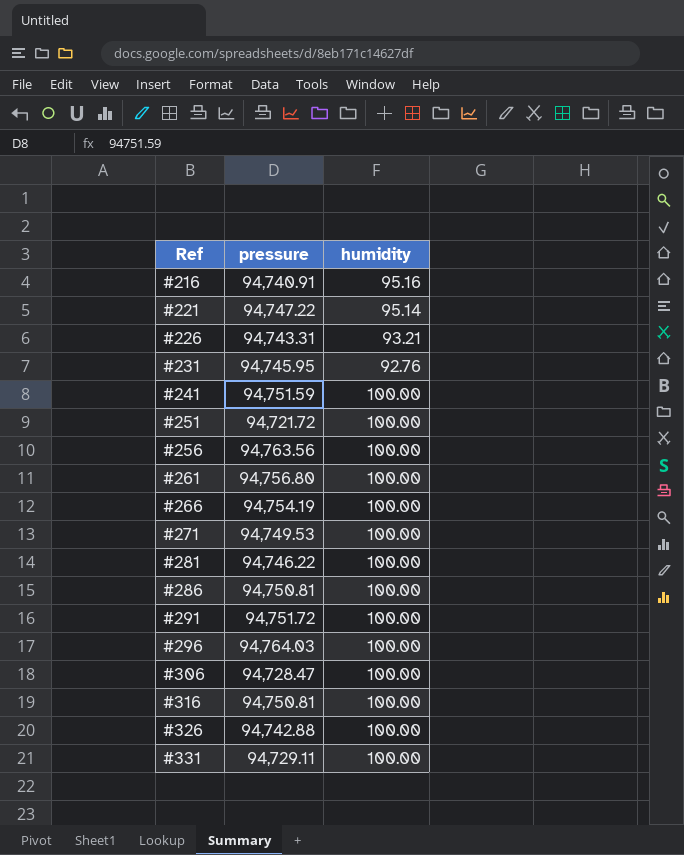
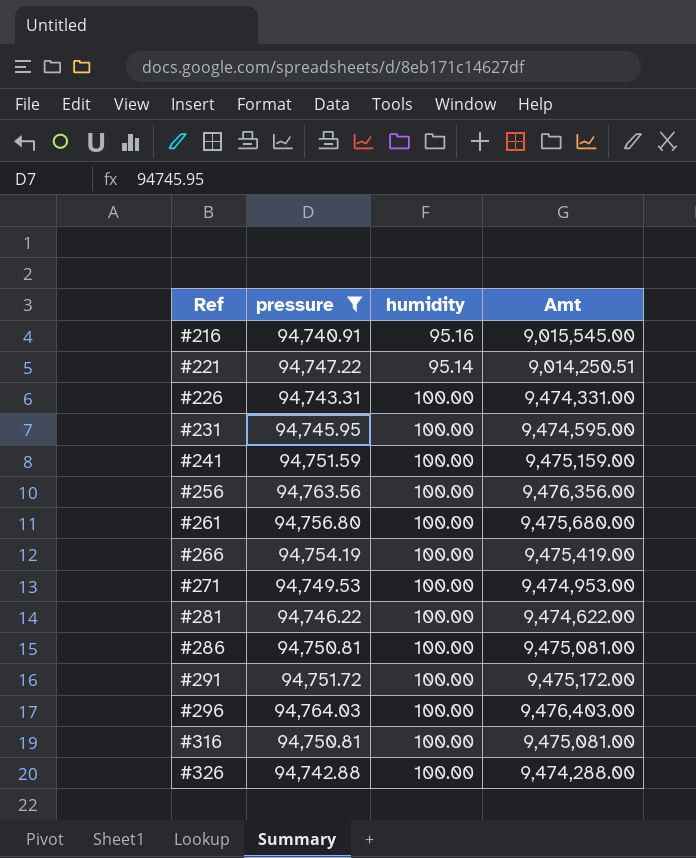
filter: none -> pressure >= 94,740.91
column Amt | formula: none -> [pressure] * [humidity]
#226 | humidity: 93.21 -> 100.00
#231 | humidity: 92.76 -> 100.00

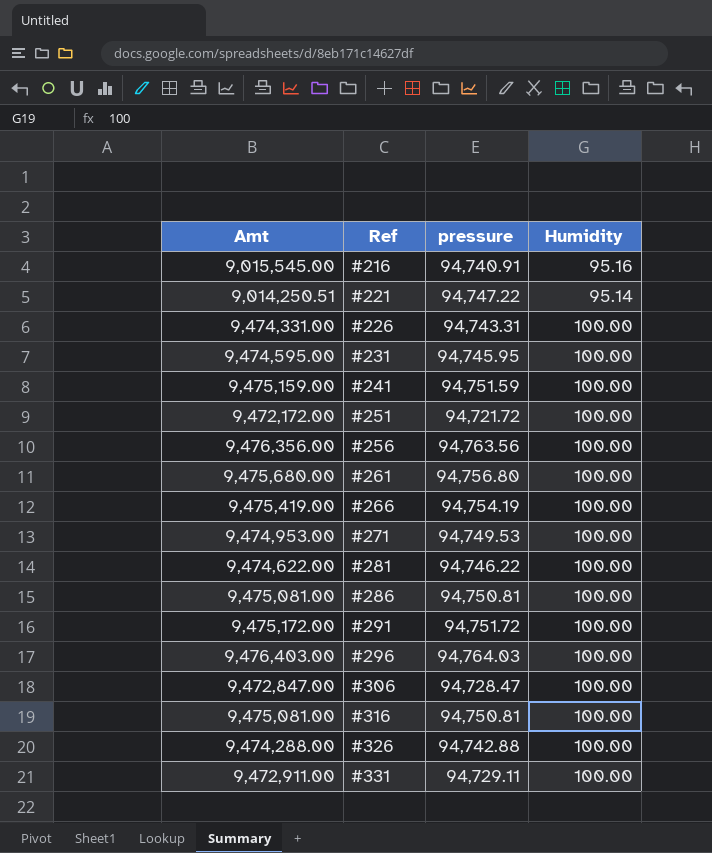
filter: pressure >= 94,740.91 -> none
column Amt | position: 4 -> 1
column name: humidity -> Humidity

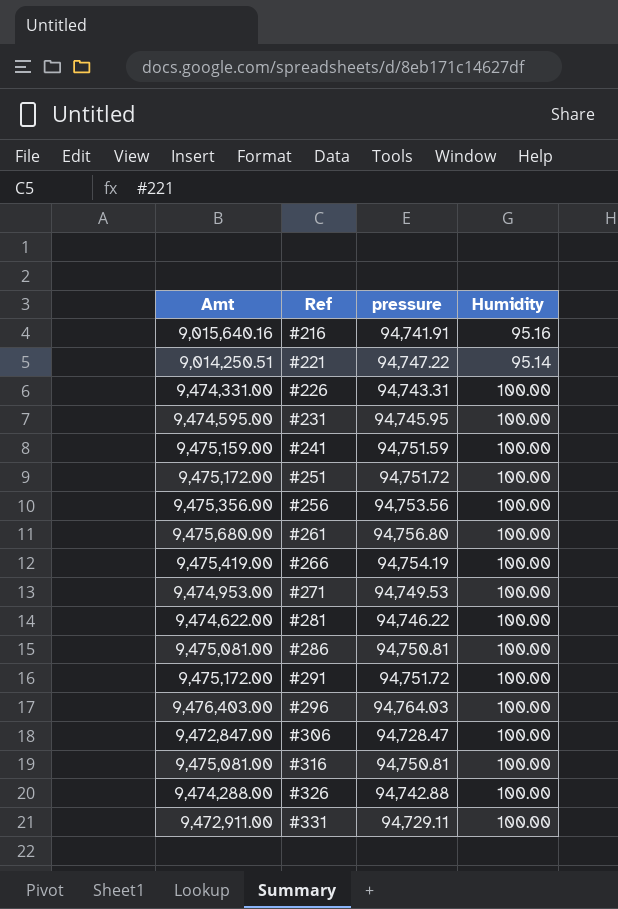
#216 | Amt: 9,015,545.00 -> 9,015,640.16
#216 | pressure: 94,740.91 -> 94,741.91
#251 | Amt: 9,472,172.00 -> 9,475,172.00
#251 | pressure: 94,721.72 -> 94,751.72
#256 | Amt: 9,476,356.00 -> 9,475,356.00
#256 | pressure: 94,763.56 -> 94,753.56

